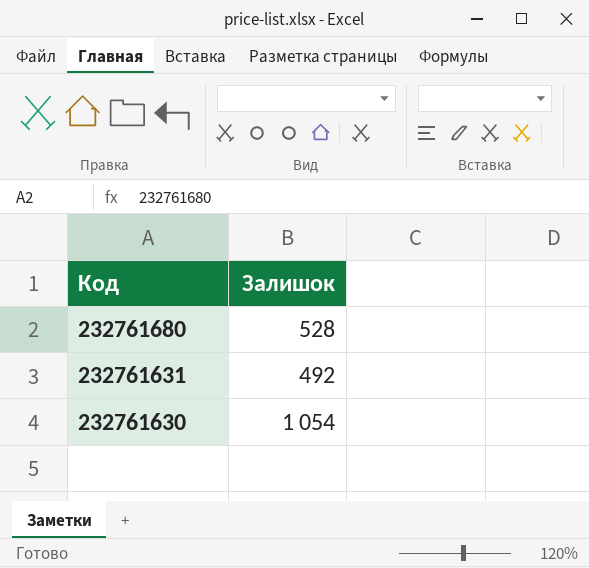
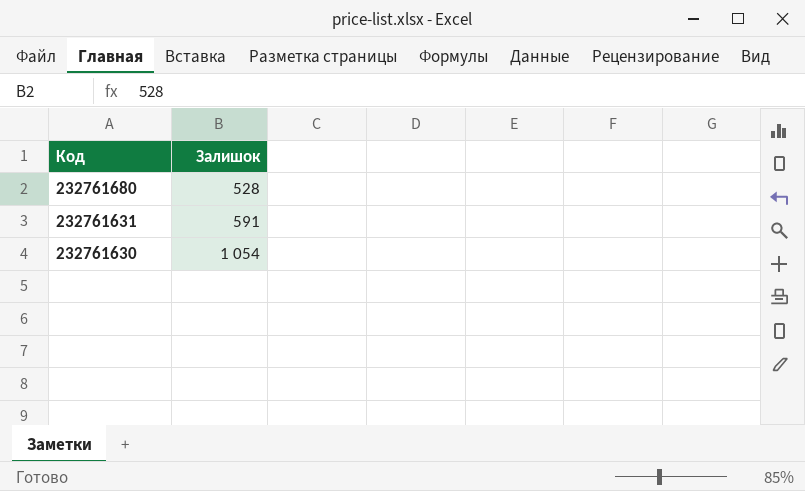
232761631 | Залишок: 492 -> 591

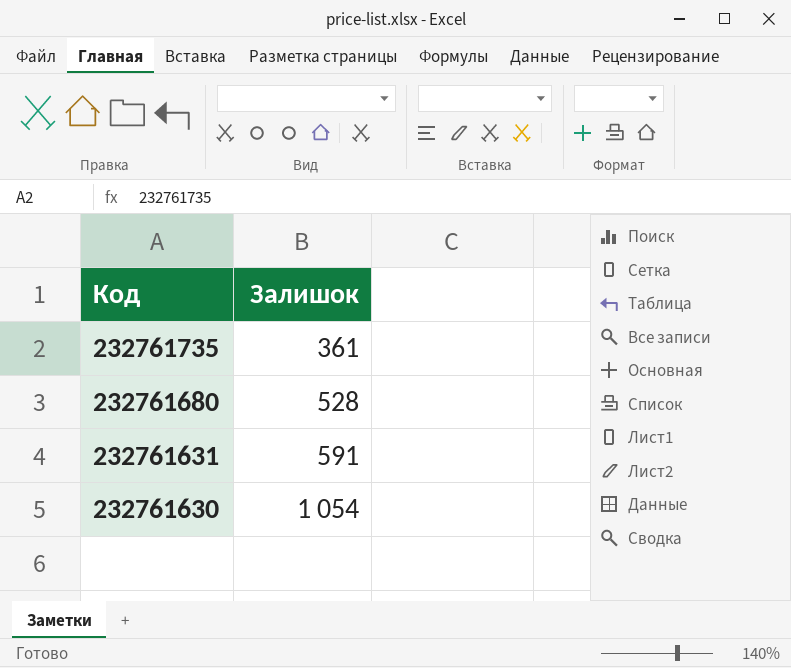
row 232761735: none -> 361

